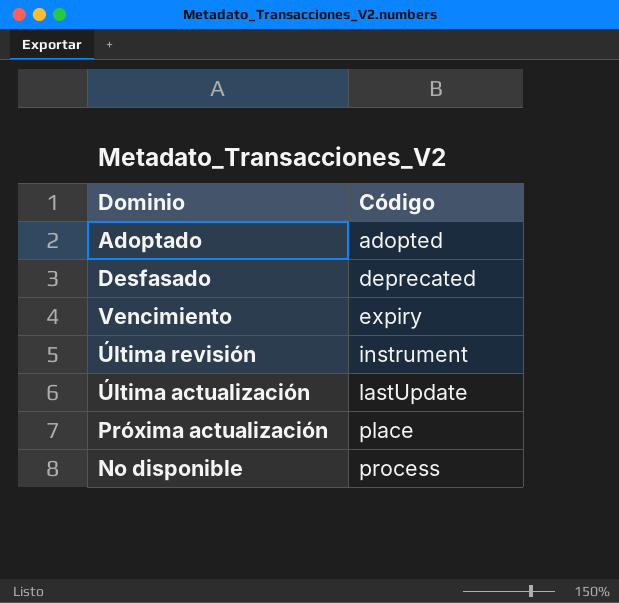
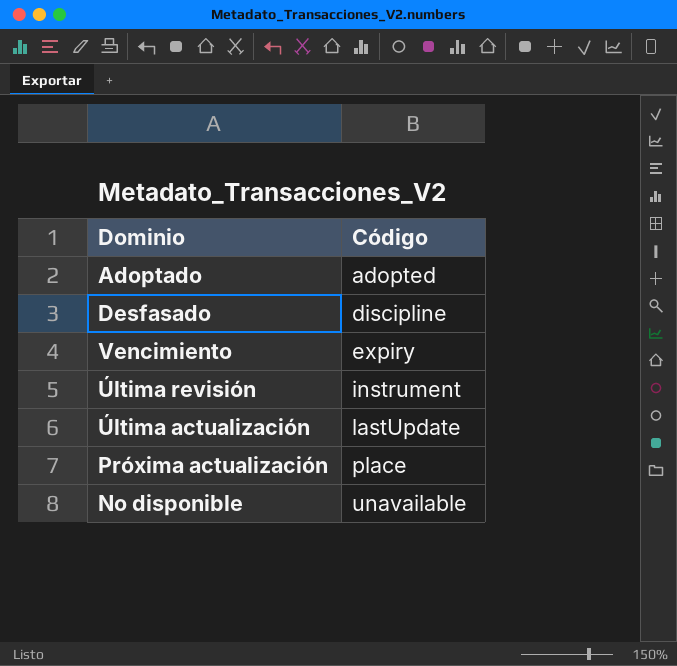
Desfasado | Código: deprecated -> discipline
No disponible | Código: process -> unavailable

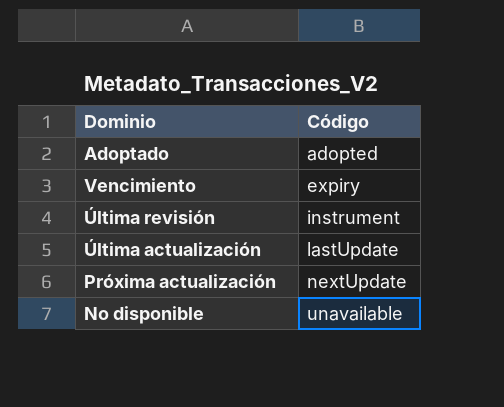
row Desfasado: discipline -> none
Próxima actualización | Código: place -> nextUpdate

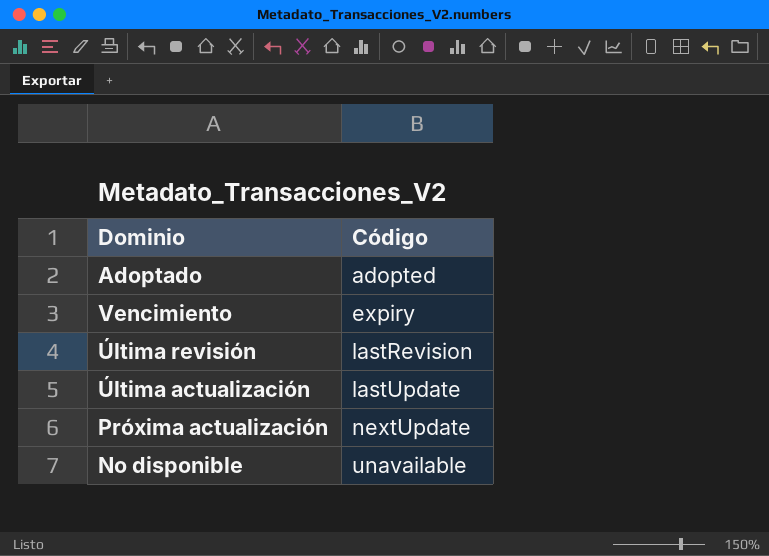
Última revisión | Código: instrument -> lastRevision

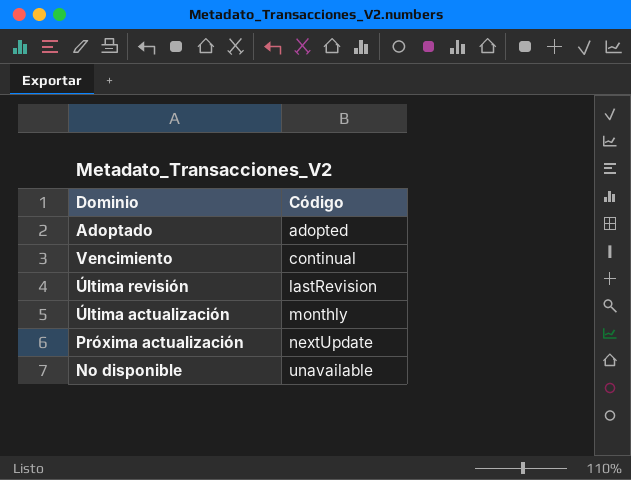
Vencimiento | Código: expiry -> continual
Última actualización | Código: lastUpdate -> monthly

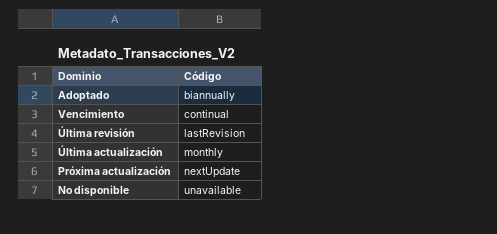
Adoptado | Código: adopted -> biannually

